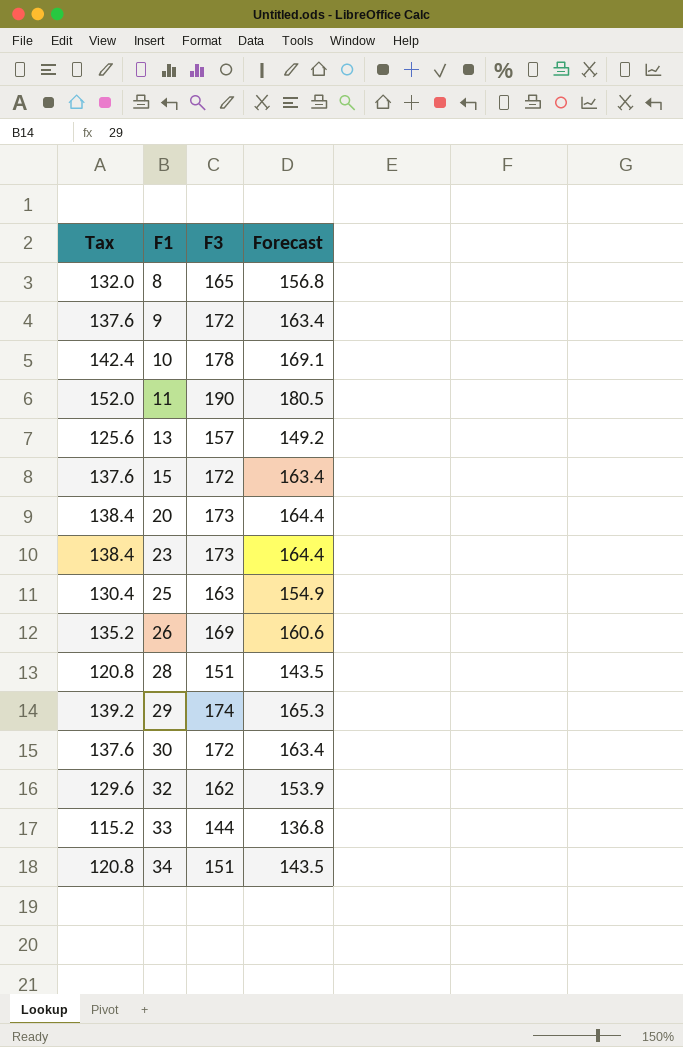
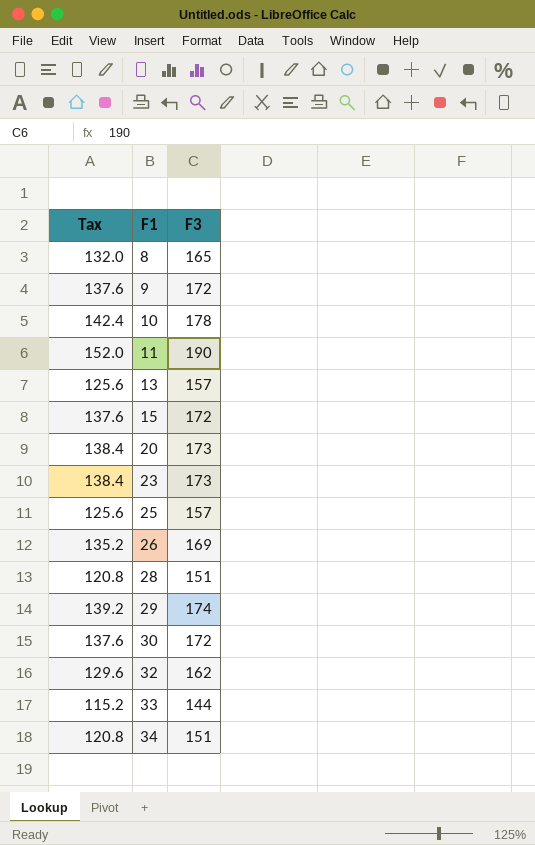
column Forecast | formula: [F3] * 0.95 -> none
25 | Tax: 130.4 -> 125.6
25 | F3: 163 -> 157

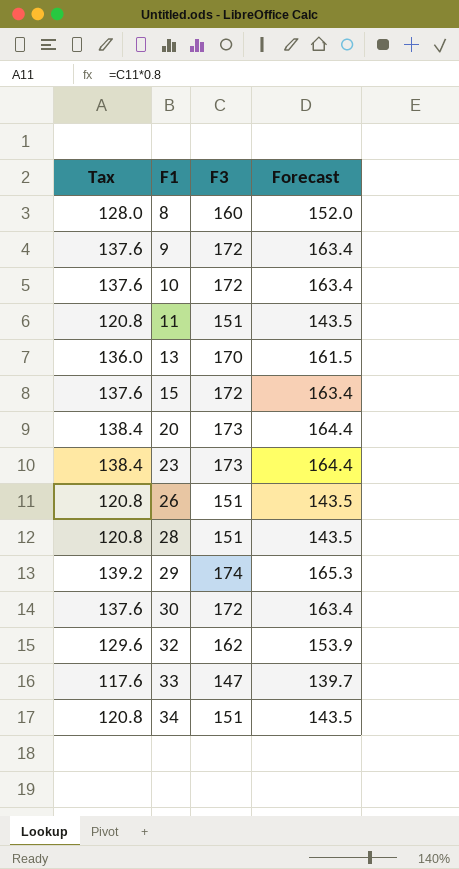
column Forecast | formula: none -> [F3] * 0.95
row 25: 125.6 | 157 -> none
8 | Tax: 132.0 -> 128.0
8 | F3: 165 -> 160
10 | Tax: 142.4 -> 137.6
10 | F3: 178 -> 172
11 | Tax: 152.0 -> 120.8
11 | F3: 190 -> 151
13 | Tax: 125.6 -> 136.0
13 | F3: 157 -> 170
26 | Tax: 135.2 -> 120.8
26 | F3: 169 -> 151
33 | Tax: 115.2 -> 117.6
33 | F3: 144 -> 147

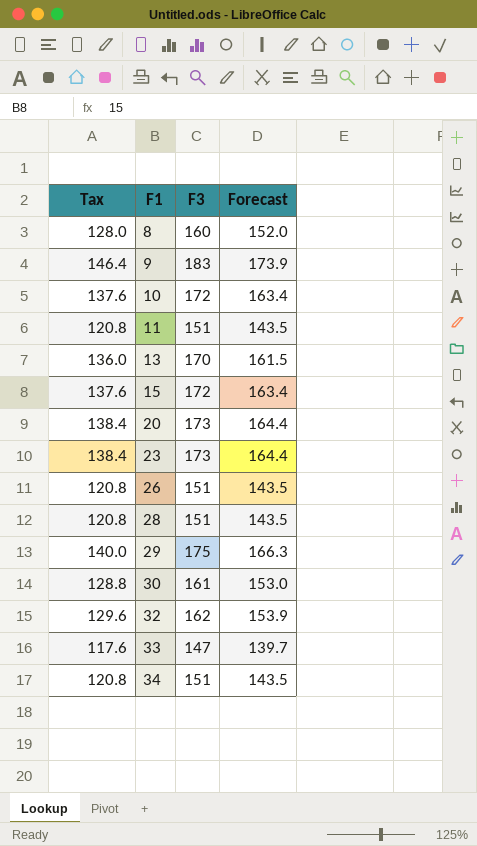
9 | Tax: 137.6 -> 146.4
9 | F3: 172 -> 183
9 | Forecast: 163.4 -> 173.9
29 | Tax: 139.2 -> 140.0
29 | F3: 174 -> 175
29 | Forecast: 165.3 -> 166.3
30 | Tax: 137.6 -> 128.8
30 | F3: 172 -> 161
30 | Forecast: 163.4 -> 153.0

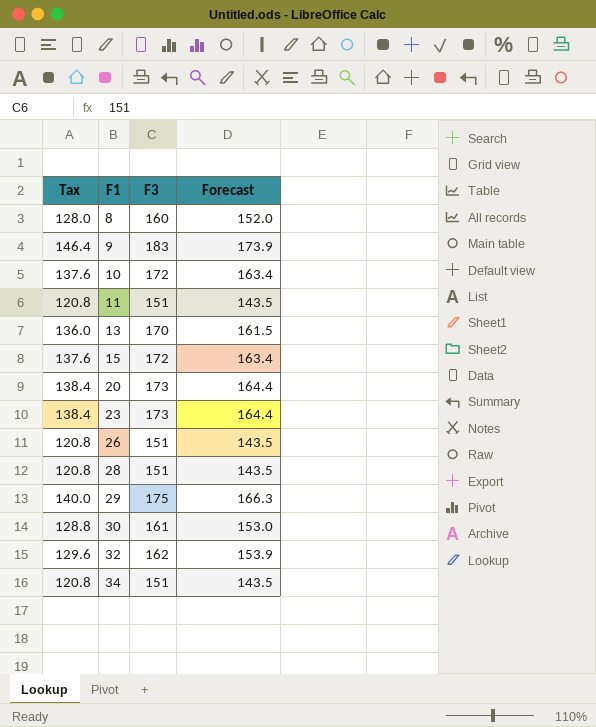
row 33: 117.6 | 147 | 139.7 -> none

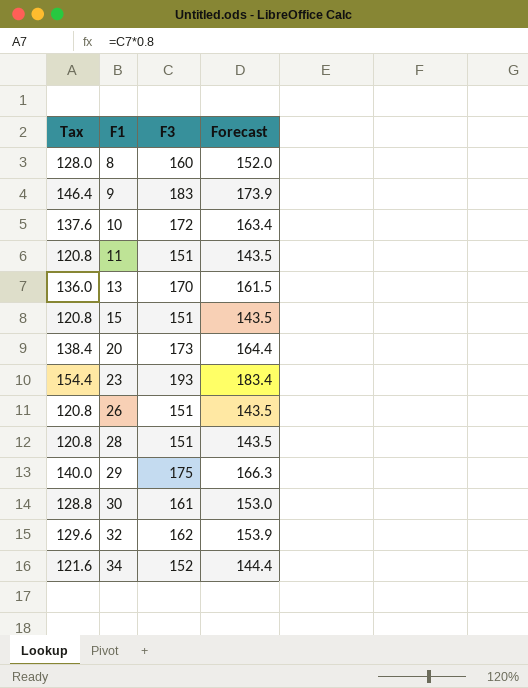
15 | Tax: 137.6 -> 120.8
15 | F3: 172 -> 151
15 | Forecast: 163.4 -> 143.5
23 | Tax: 138.4 -> 154.4
23 | F3: 173 -> 193
23 | Forecast: 164.4 -> 183.4
34 | Tax: 120.8 -> 121.6
34 | F3: 151 -> 152
34 | Forecast: 143.5 -> 144.4

